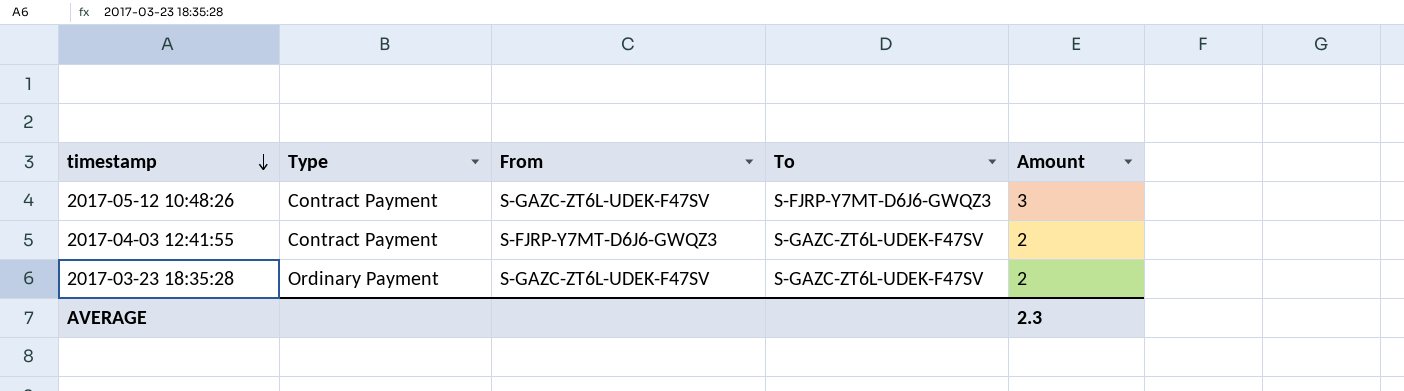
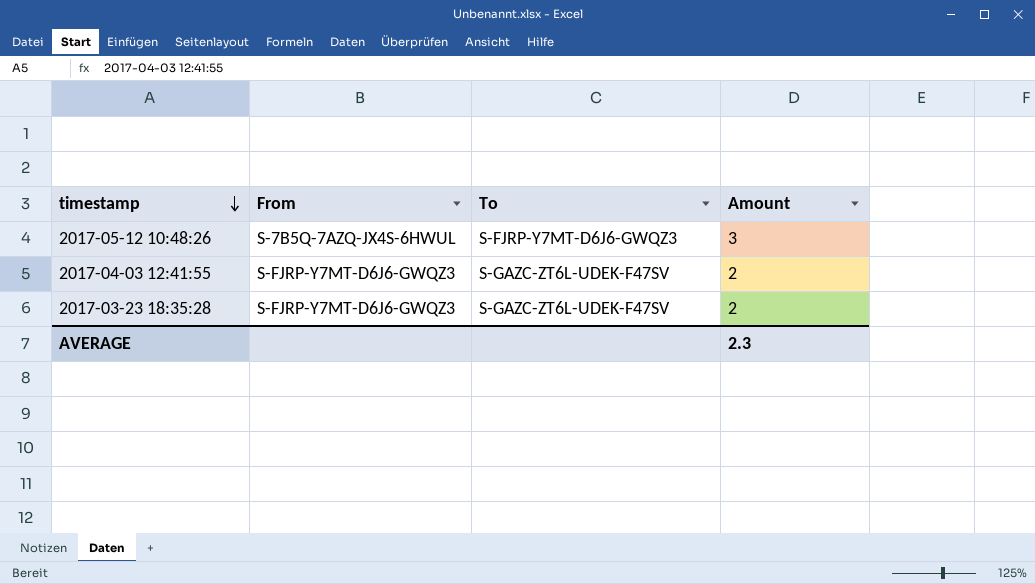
column Type | position: 2 -> none
2017-05-12 10:48:26 | From: S-GAZC-ZT6L-UDEK-F47SV -> S-7B5Q-7AZQ-JX4S-6HWUL
2017-03-23 18:35:28 | From: S-GAZC-ZT6L-UDEK-F47SV -> S-FJRP-Y7MT-D6J6-GWQZ3

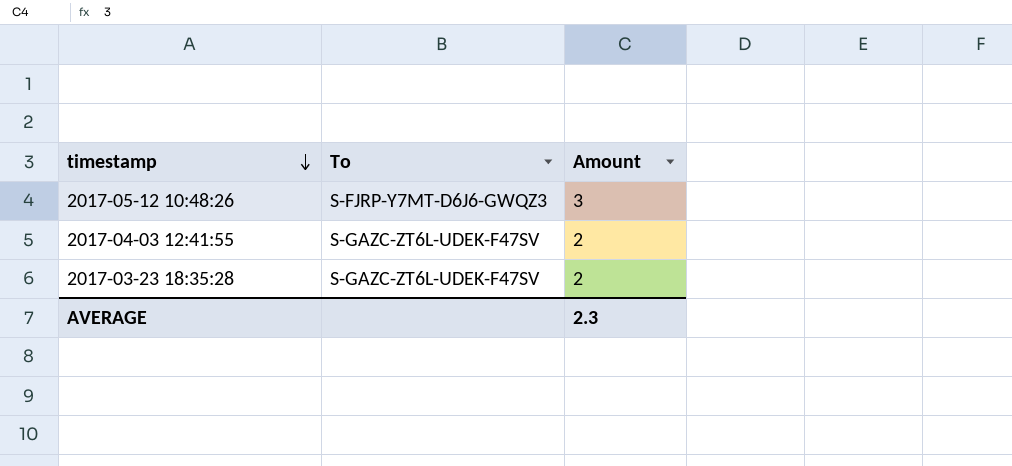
column From | position: 2 -> none

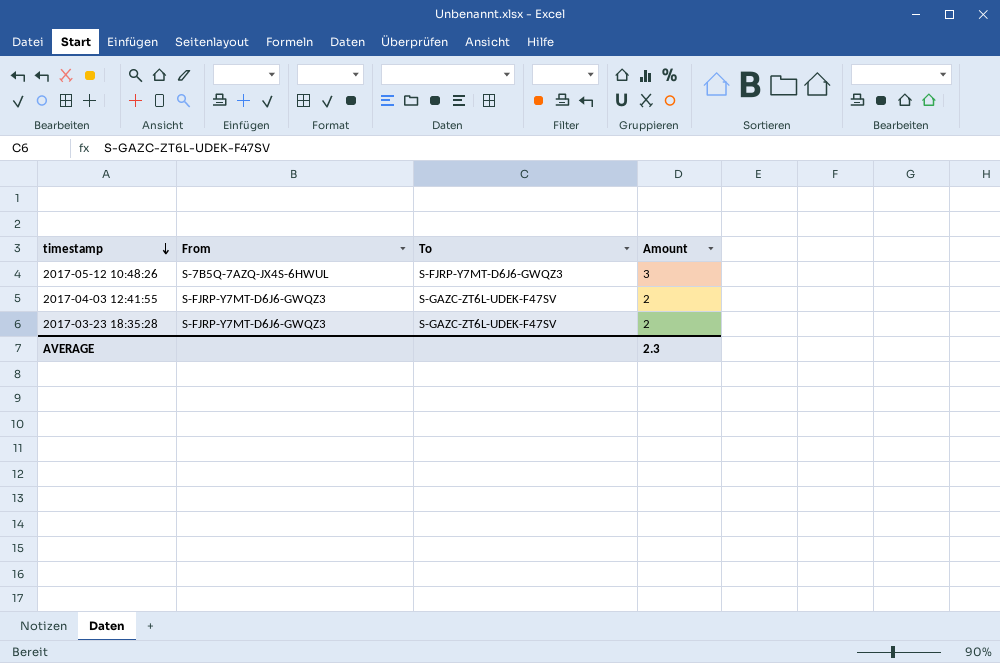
column From | position: none -> 2

